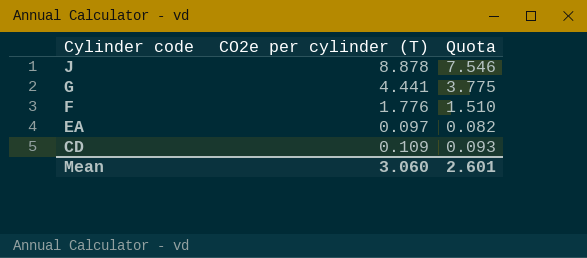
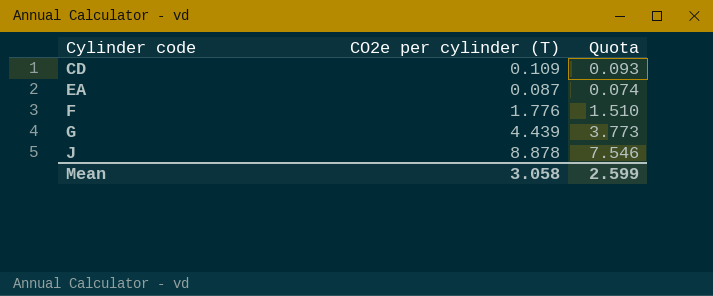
row order: Cylinder code descending -> Cylinder code ascending
EA | CO2e per cylinder (T): 0.097 -> 0.087
EA | Quota: 0.082 -> 0.074
G | CO2e per cylinder (T): 4.441 -> 4.439
G | Quota: 3.775 -> 3.773
Mean | CO2e per cylinder (T): 3.060 -> 3.058
Mean | Quota: 2.601 -> 2.599

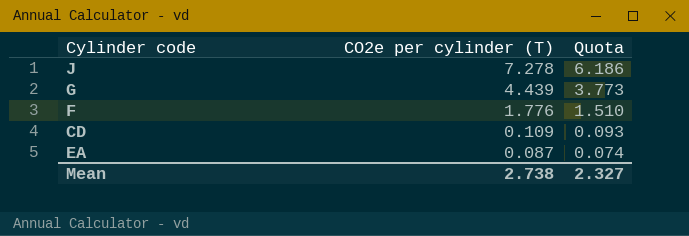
row order: Cylinder code ascending -> CO2e per cylinder (T) descending
J | CO2e per cylinder (T): 8.878 -> 7.278
J | Quota: 7.546 -> 6.186
Mean | CO2e per cylinder (T): 3.058 -> 2.738
Mean | Quota: 2.599 -> 2.327

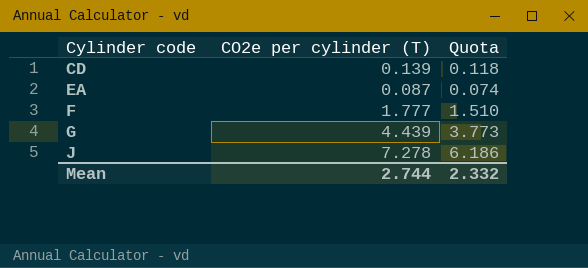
row order: CO2e per cylinder (T) descending -> Cylinder code ascending
CD | CO2e per cylinder (T): 0.109 -> 0.139
CD | Quota: 0.093 -> 0.118
F | CO2e per cylinder (T): 1.776 -> 1.777
Mean | CO2e per cylinder (T): 2.738 -> 2.744
Mean | Quota: 2.327 -> 2.332

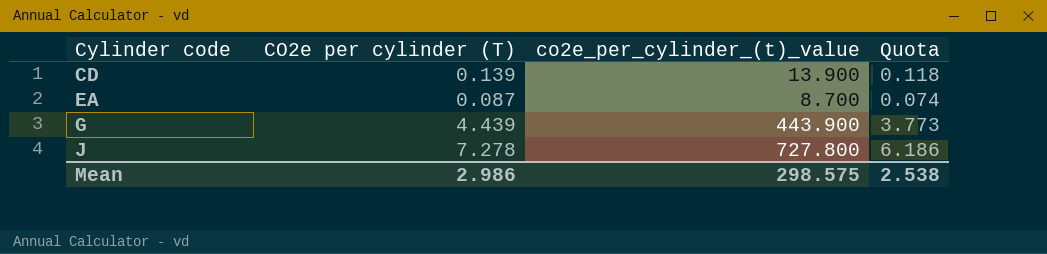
column co2e_per_cylinder_(t)_value | formula: none -> [CO2e per cylinder (T)] * 100
row F: 1.777 | 1.510 -> none
Mean | CO2e per cylinder (T): 2.744 -> 2.986
Mean | Quota: 2.332 -> 2.538

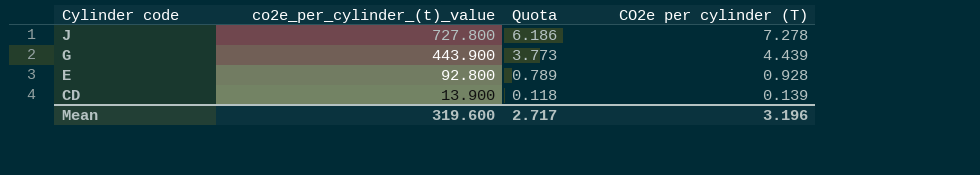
row order: Cylinder code ascending -> Cylinder code descending
column CO2e per cylinder (T) | position: 2 -> 4
row EA: 0.087 | 8.700 | 0.074 -> none
row E: none -> 92.800 | 0.789 | 0.928
Mean | co2e_per_cylinder_(t)_value: 298.575 -> 319.600
Mean | Quota: 2.538 -> 2.717
Mean | CO2e per cylinder (T): 2.986 -> 3.196

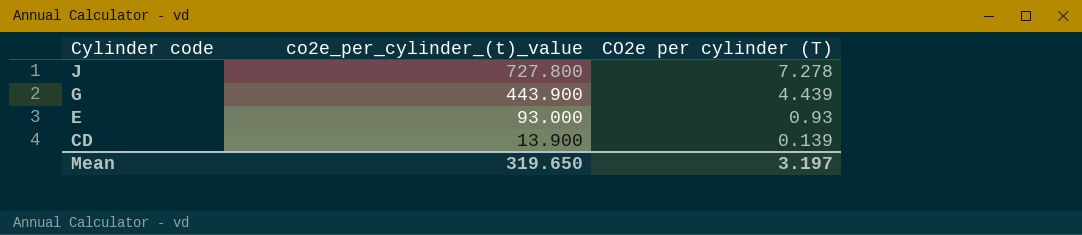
column Quota | formula: [CO2e per cylinder (T)] * 0.85 -> none
E | co2e_per_cylinder_(t)_value: 92.800 -> 93.000
E | CO2e per cylinder (T): 0.928 -> 0.93
Mean | co2e_per_cylinder_(t)_value: 319.600 -> 319.650
Mean | CO2e per cylinder (T): 3.196 -> 3.197

